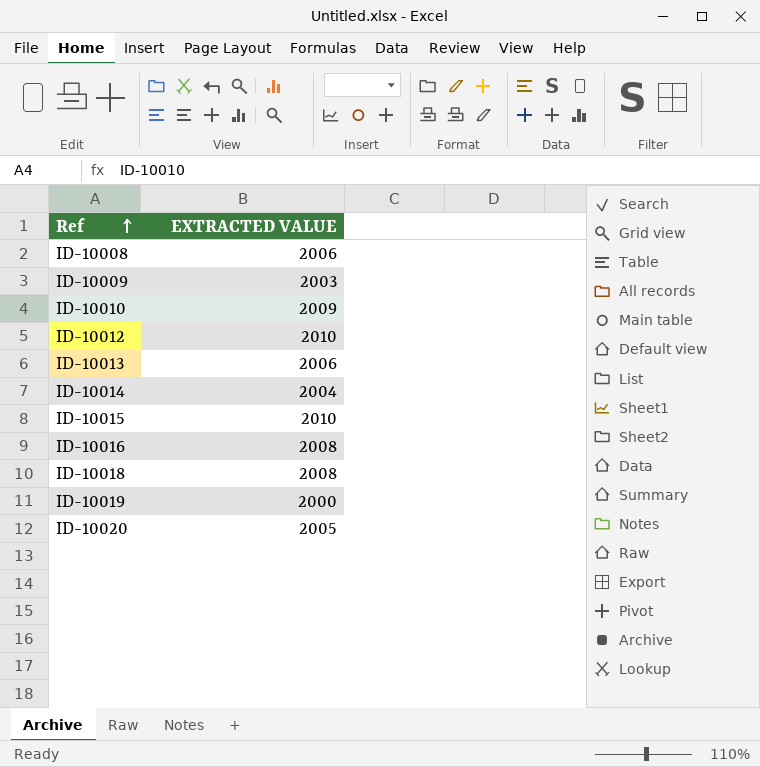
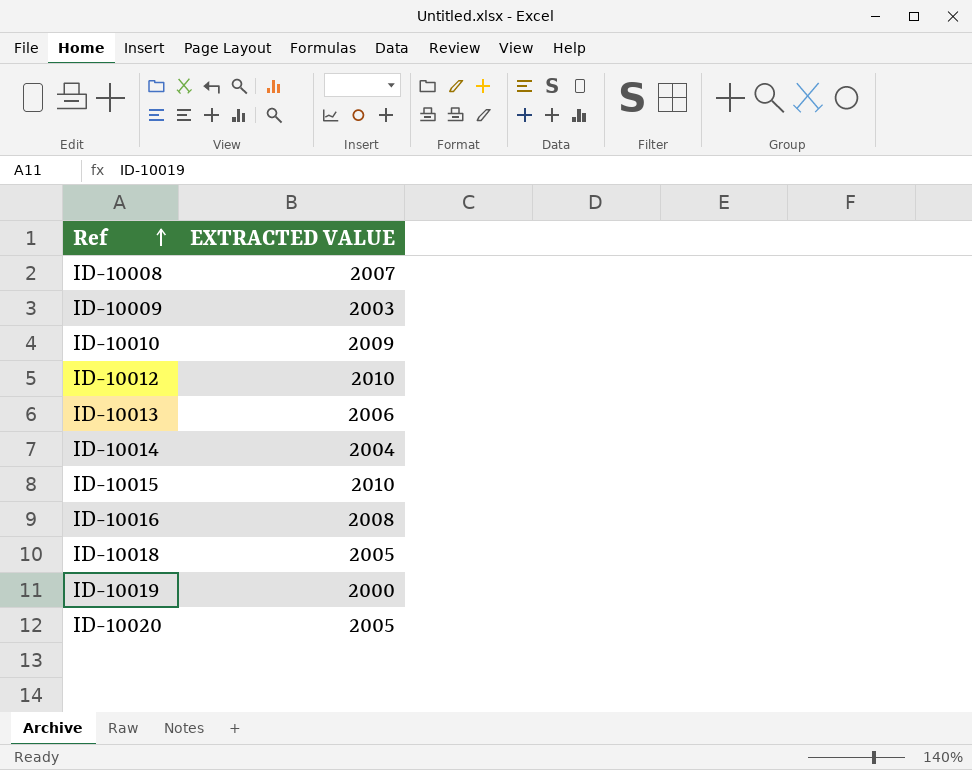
ID-10008 | EXTRACTED VALUE: 2006 -> 2007
ID-10018 | EXTRACTED VALUE: 2008 -> 2005

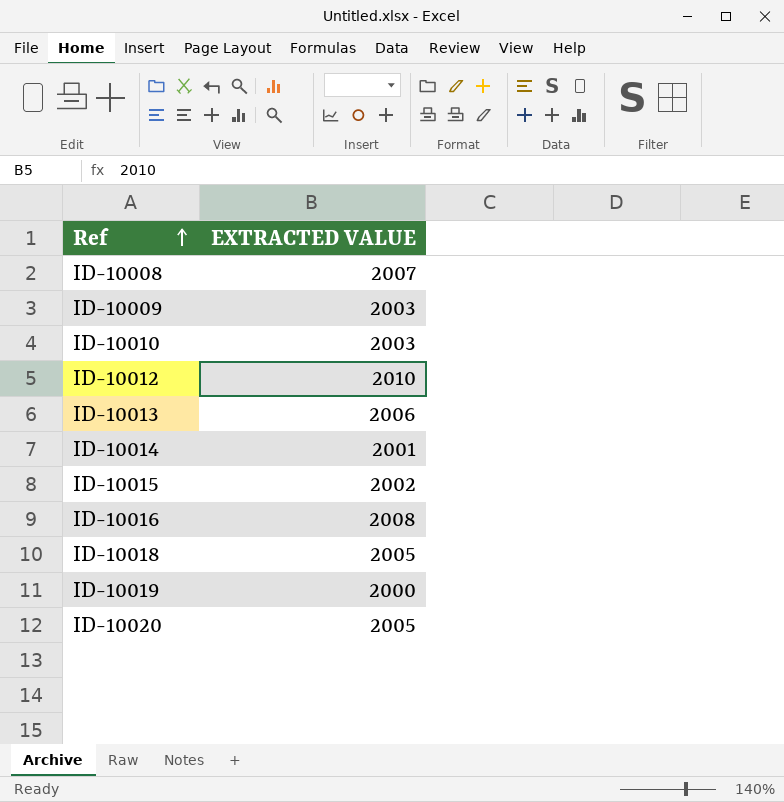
ID-10010 | EXTRACTED VALUE: 2009 -> 2003
ID-10014 | EXTRACTED VALUE: 2004 -> 2001
ID-10015 | EXTRACTED VALUE: 2010 -> 2002

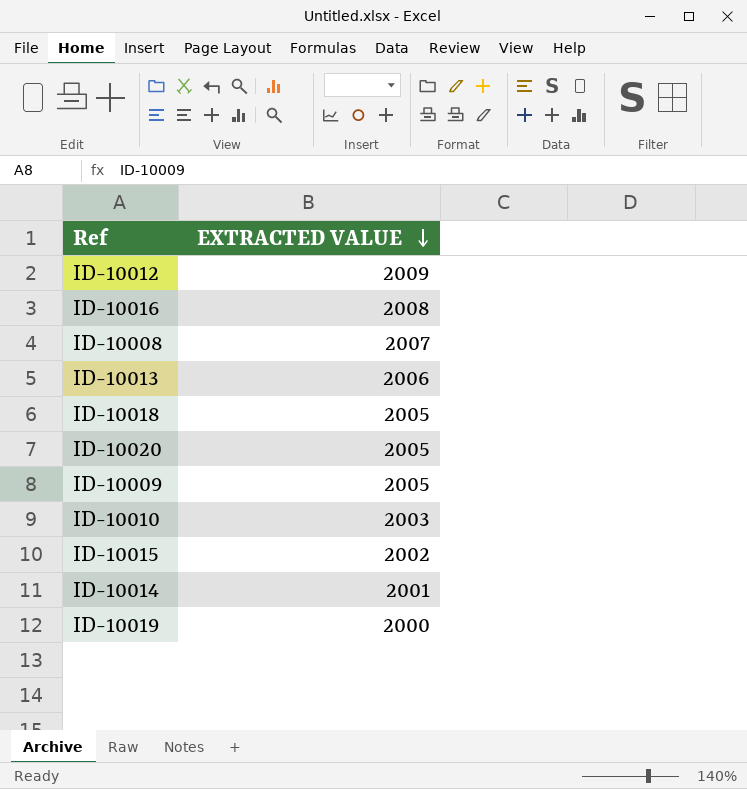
row order: Ref ascending -> EXTRACTED VALUE descending
ID-10012 | EXTRACTED VALUE: 2010 -> 2009
ID-10009 | EXTRACTED VALUE: 2003 -> 2005

